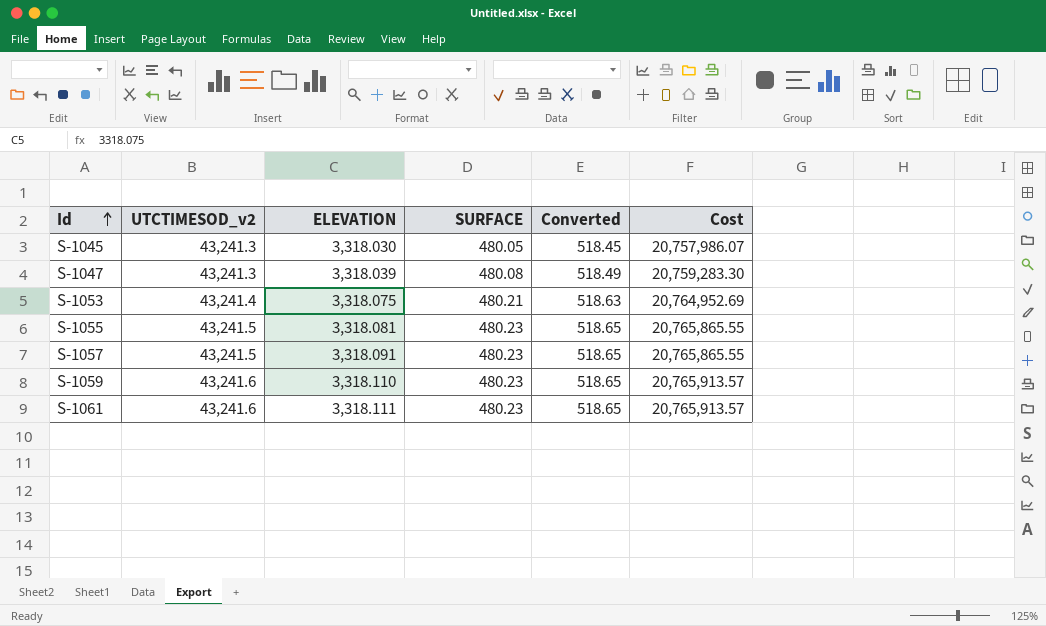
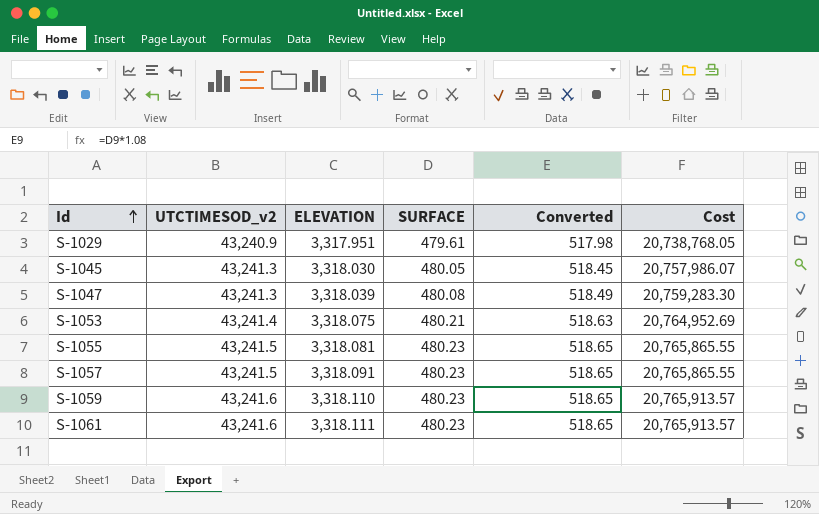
row S-1029: none -> 43,240.9 | 3,317.951 | 479.61 | 517.98 | 20,738,768.05

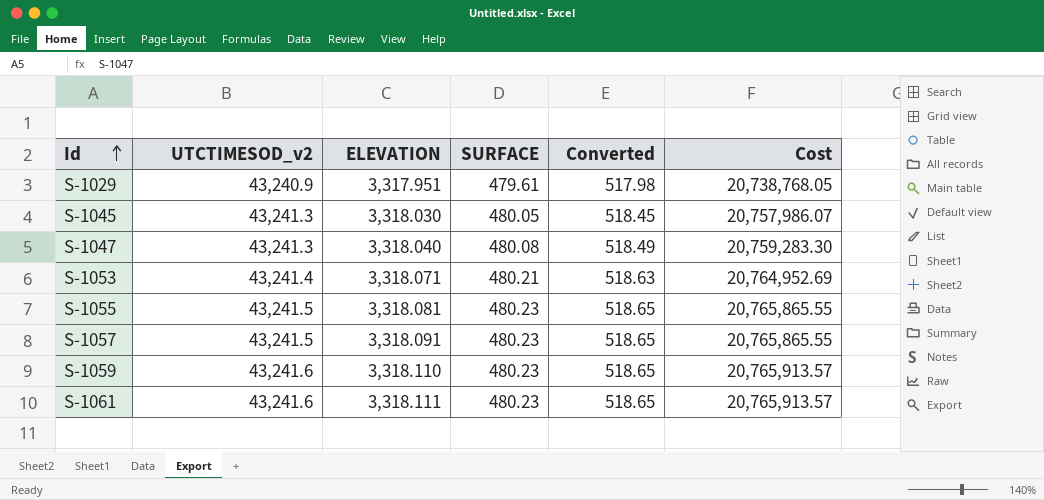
S-1047 | ELEVATION: 3,318.039 -> 3,318.040
S-1053 | ELEVATION: 3,318.075 -> 3,318.071

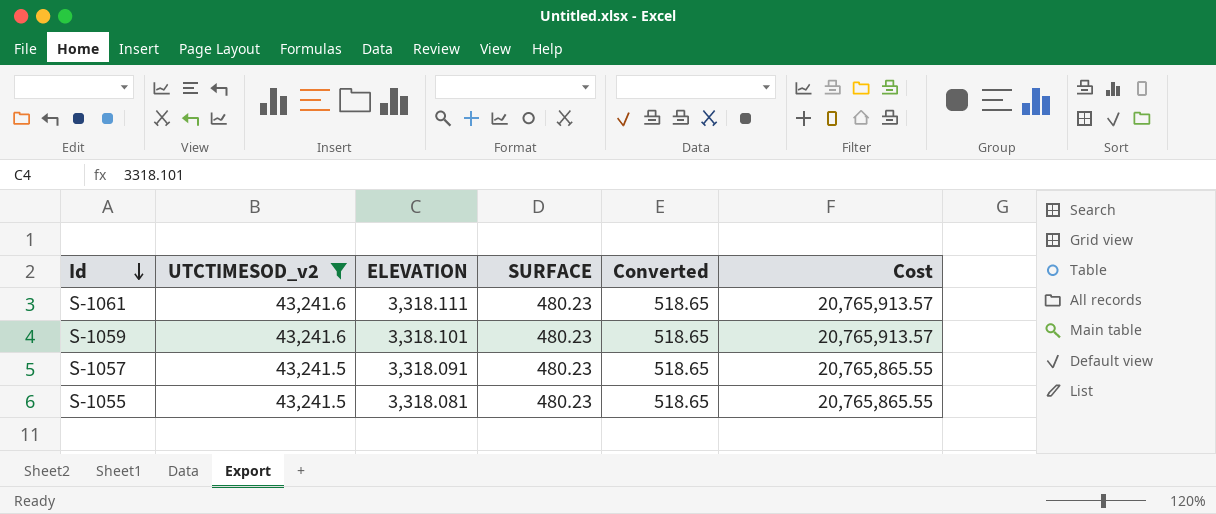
filter: none -> UTCTIMESOD_v2 >= 43,241.5
row order: Id ascending -> Id descending
S-1059 | ELEVATION: 3,318.110 -> 3,318.101

